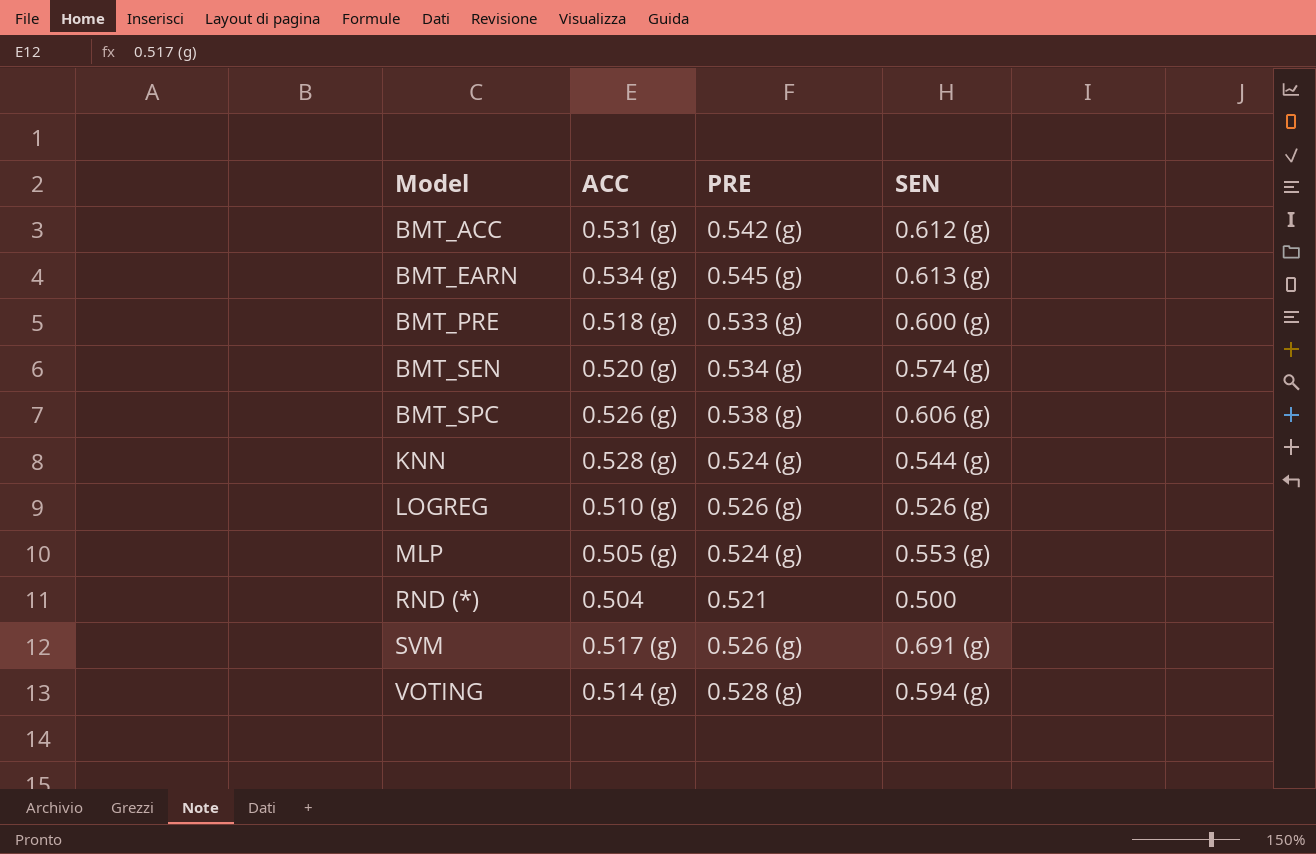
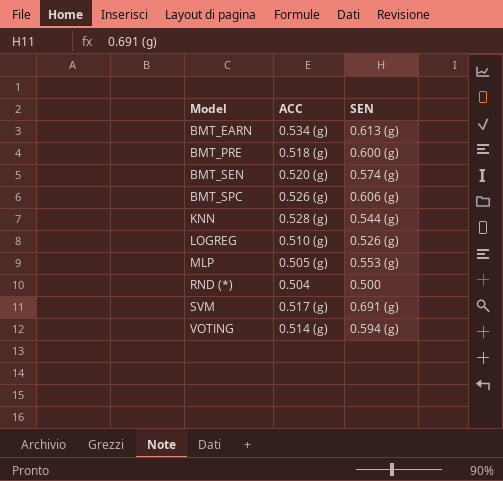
column PRE | position: 3 -> none
row BMT_ACC: 0.531 (g) | 0.542 (g) | 0.612 (g) -> none

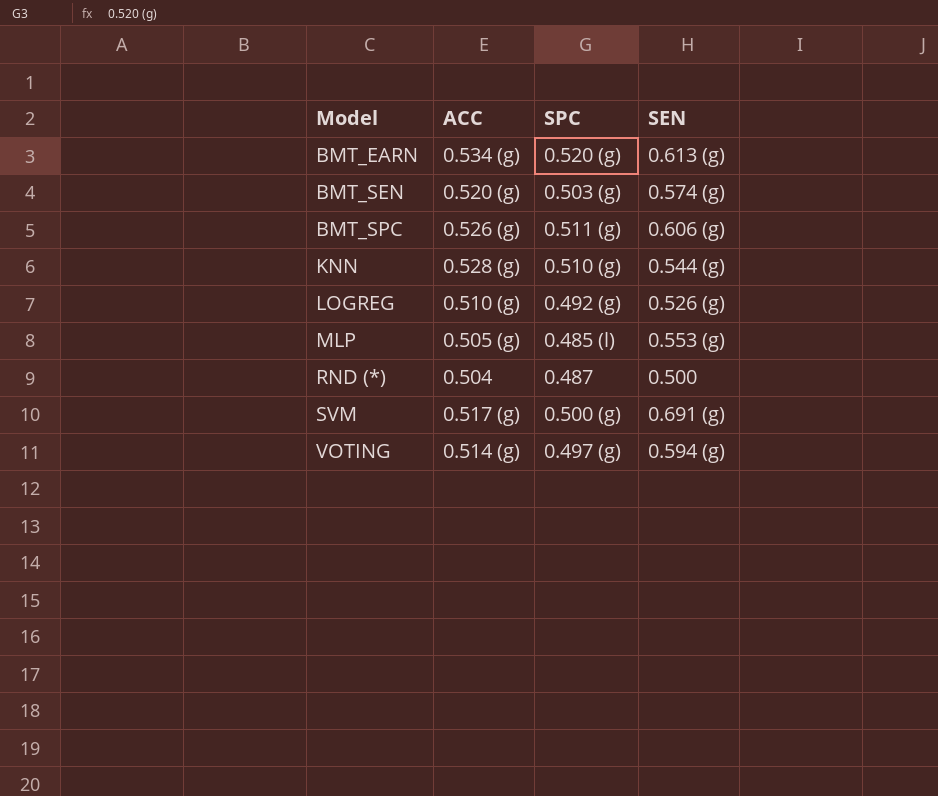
column SPC | position: none -> 3
row BMT_PRE: 0.518 (g) | 0.600 (g) -> none

